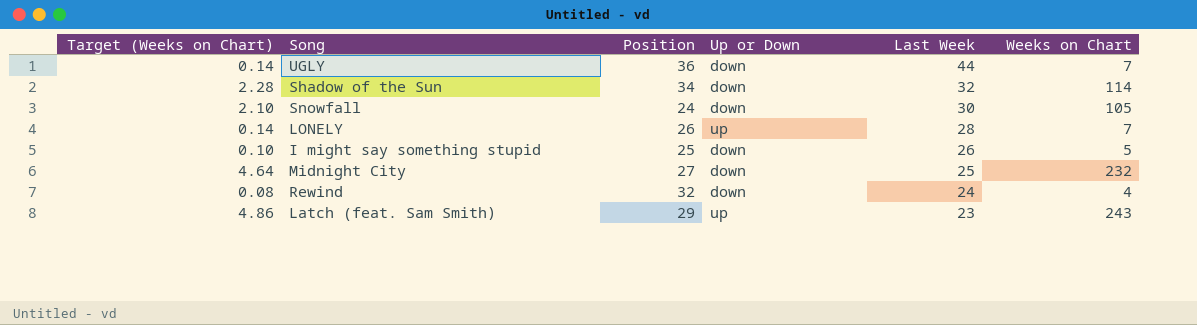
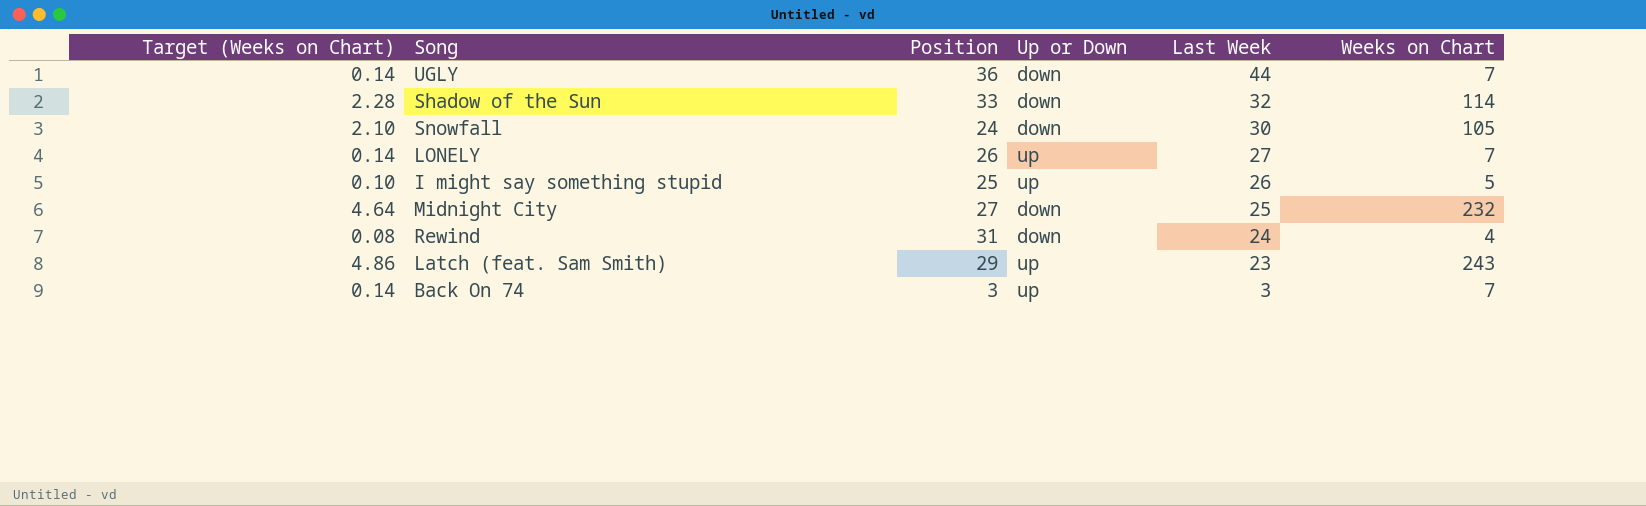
Shadow of the Sun | Position: 34 -> 33
LONELY | Last Week: 28 -> 27
I might say something stupid | Up or Down: down -> up
Rewind | Position: 32 -> 31
row Back On 74: none -> 0.14 | 3 | up | 3 | 7

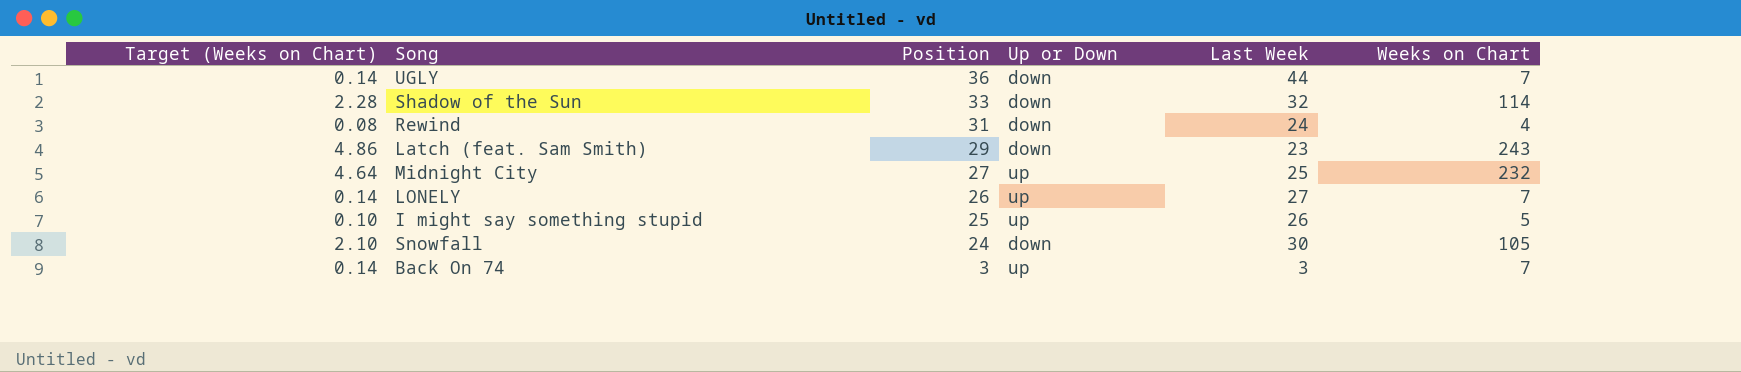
row order: Last Week descending -> Position descending
Latch (feat. Sam Smith) | Up or Down: up -> down
Midnight City | Up or Down: down -> up

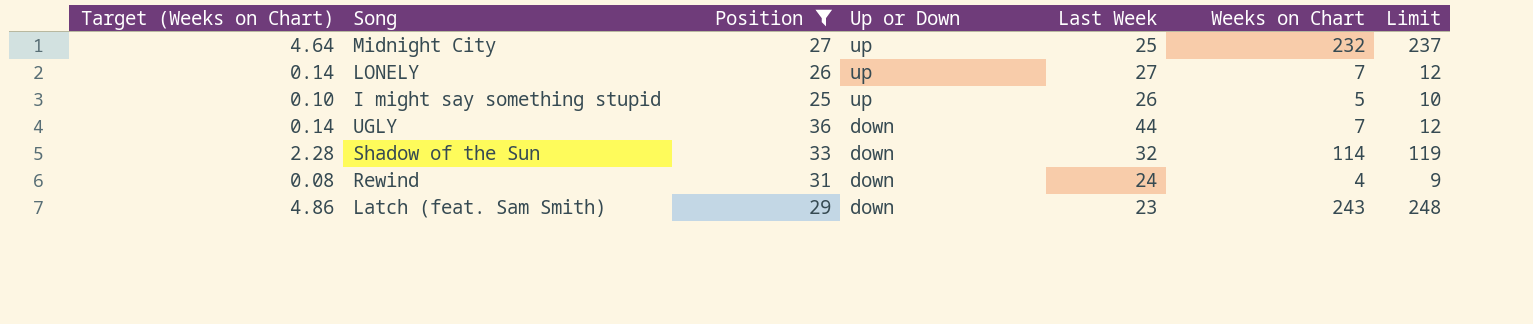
filter: none -> Position >= 25
row order: Position descending -> Up or Down descending
column Limit | formula: none -> [Weeks on Chart] + 5

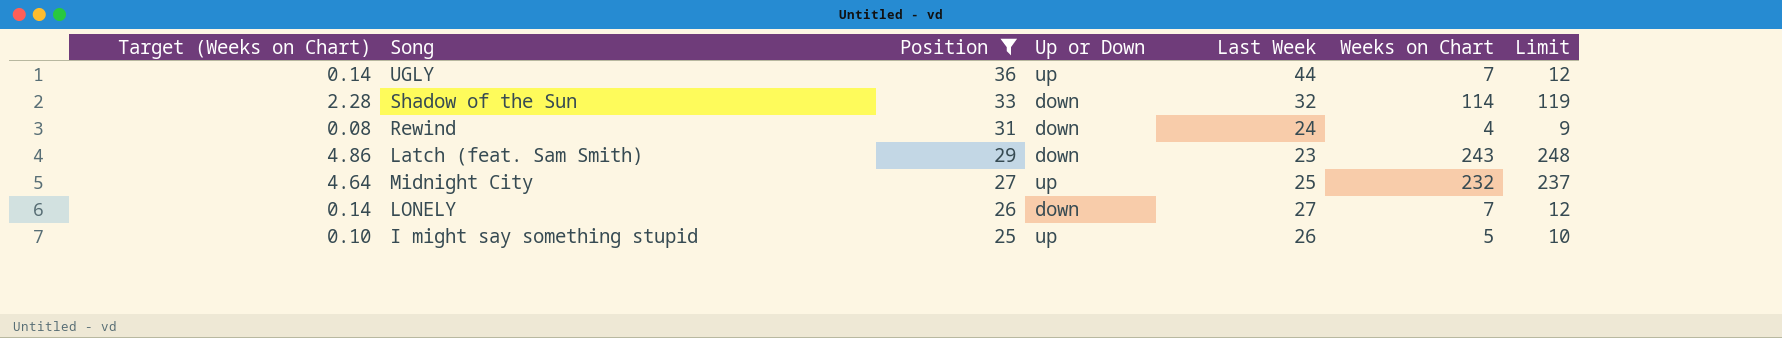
row order: Up or Down descending -> Position descending
UGLY | Up or Down: down -> up
LONELY | Up or Down: up -> down

